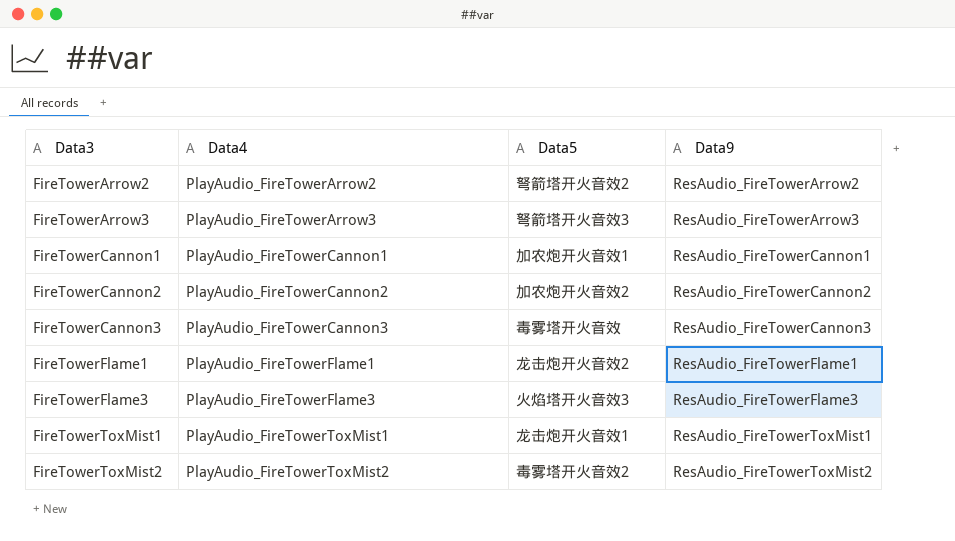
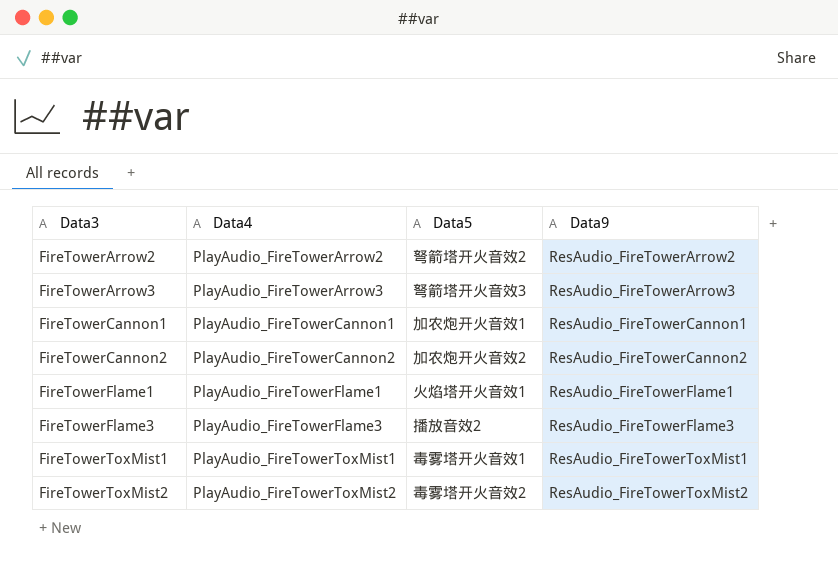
row FireTowerCannon3: PlayAudio_FireTowerCannon3 | 毒雾塔开火音效 | ResAudio_FireTowerCannon3 -> none
FireTowerFlame1 | Data5: 龙击炮开火音效2 -> 火焰塔开火音效1
FireTowerFlame3 | Data5: 火焰塔开火音效3 -> 播放音效2
FireTowerToxMist1 | Data5: 龙击炮开火音效1 -> 毒雾塔开火音效1

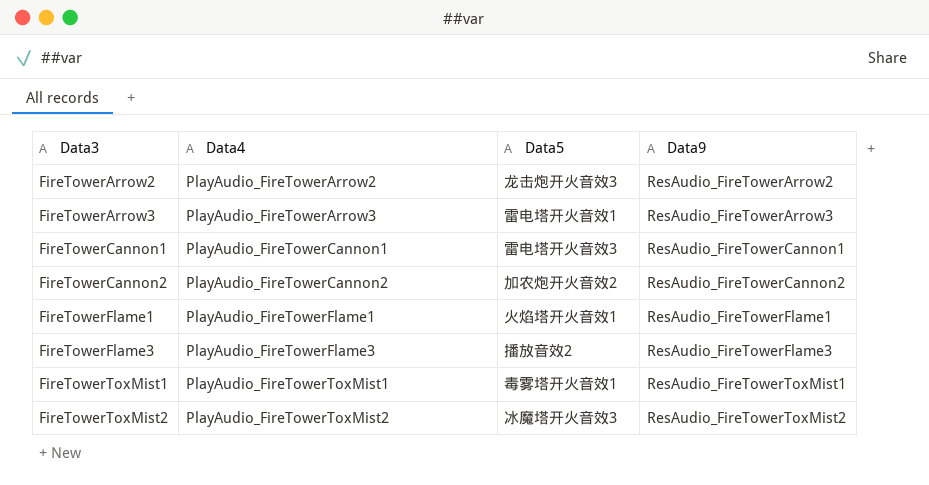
FireTowerArrow2 | Data5: 弩箭塔开火音效2 -> 龙击炮开火音效3
FireTowerArrow3 | Data5: 弩箭塔开火音效3 -> 雷电塔开火音效1
FireTowerCannon1 | Data5: 加农炮开火音效1 -> 雷电塔开火音效3
FireTowerToxMist2 | Data5: 毒雾塔开火音效2 -> 冰魔塔开火音效3

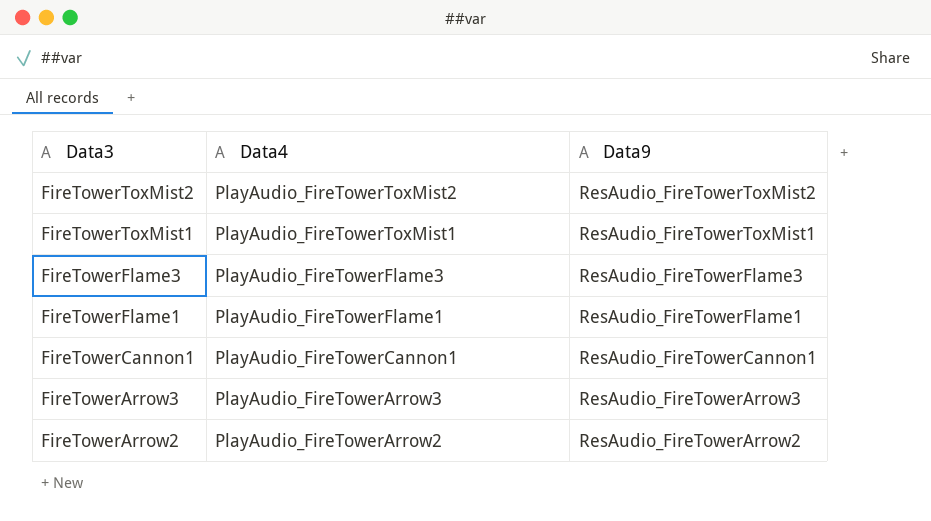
row order: Data3 ascending -> Data3 descending
column Data5 | position: 3 -> none
row FireTowerCannon2: PlayAudio_FireTowerCannon2 | 加农炮开火音效2 | ResAudio_FireTowerCannon2 -> none

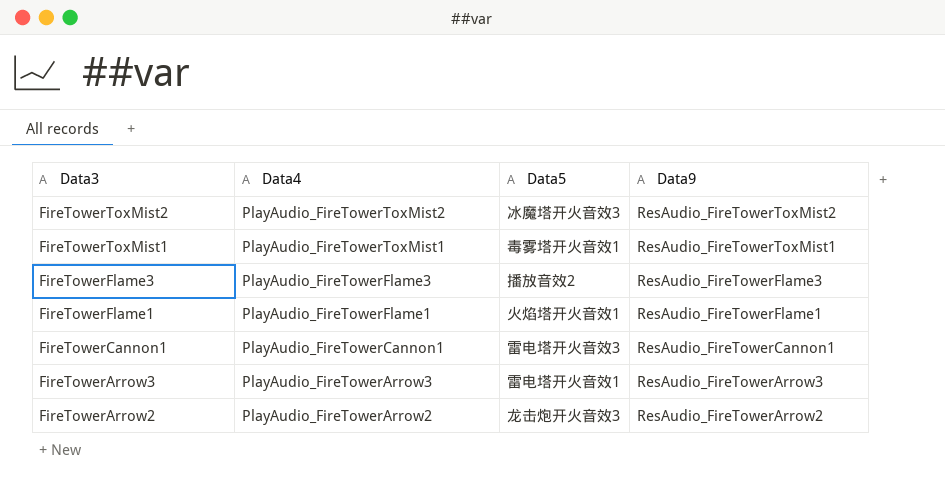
column Data5 | position: none -> 3

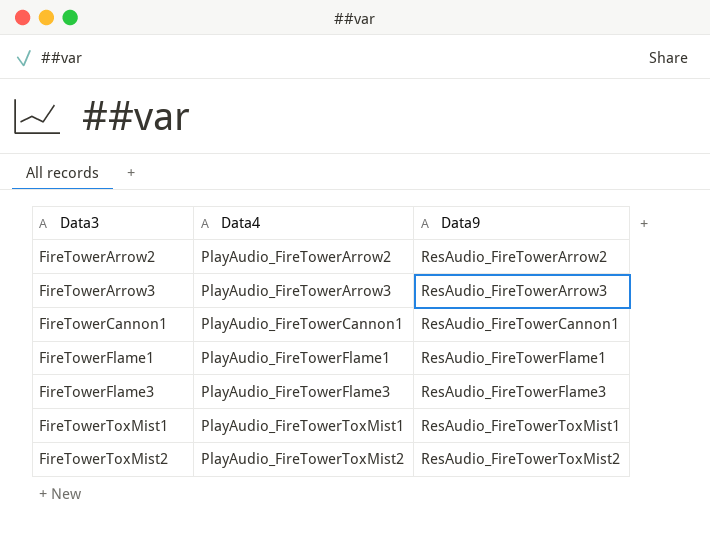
row order: Data3 descending -> Data3 ascending
column Data5 | position: 3 -> none

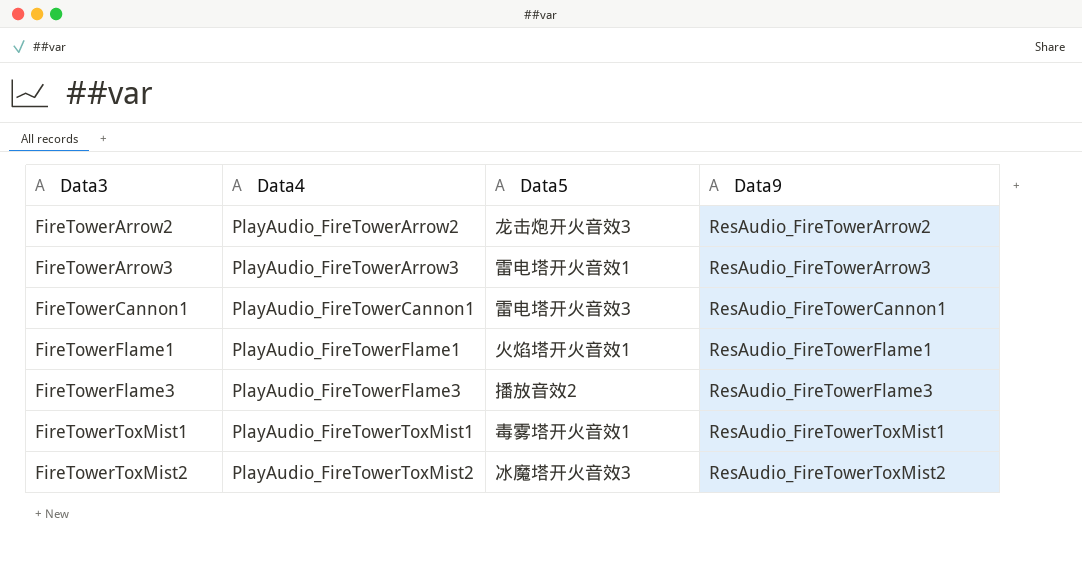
column Data5 | position: none -> 3

